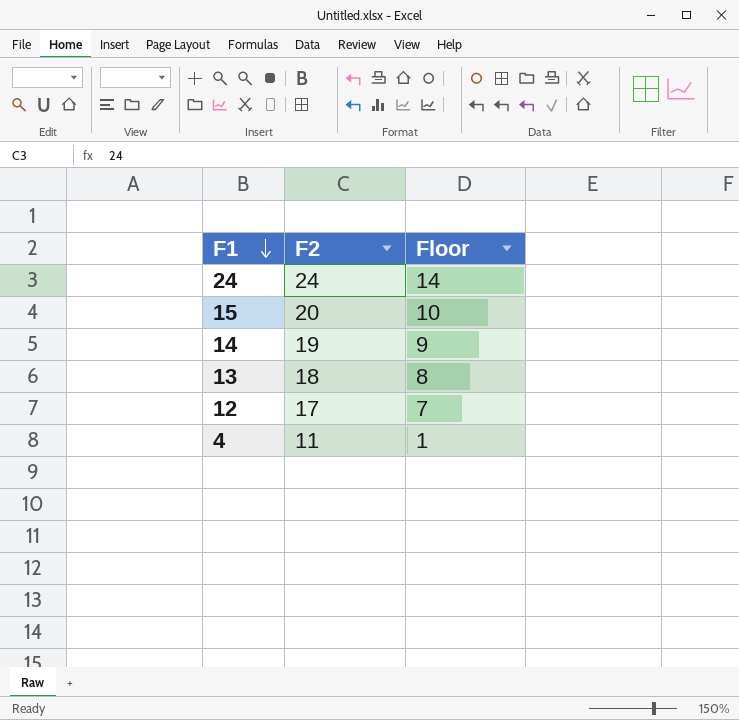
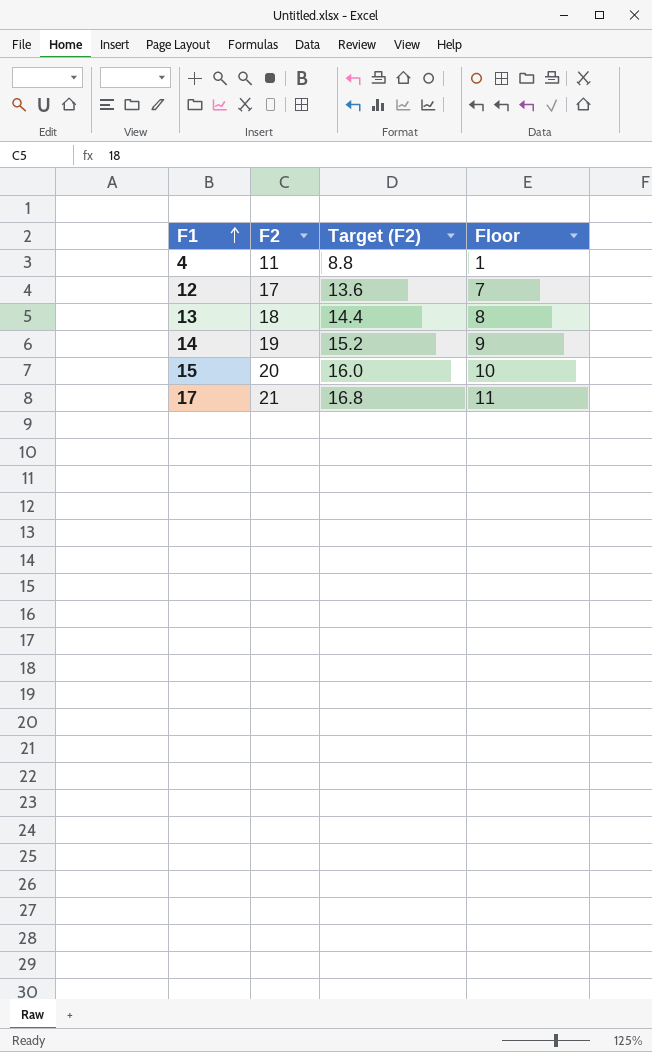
row order: F1 descending -> F1 ascending
column Target (F2) | formula: none -> [F2] * 0.8
row 24: 24 | 14 -> none
row 17: none -> 21 | 16.8 | 11

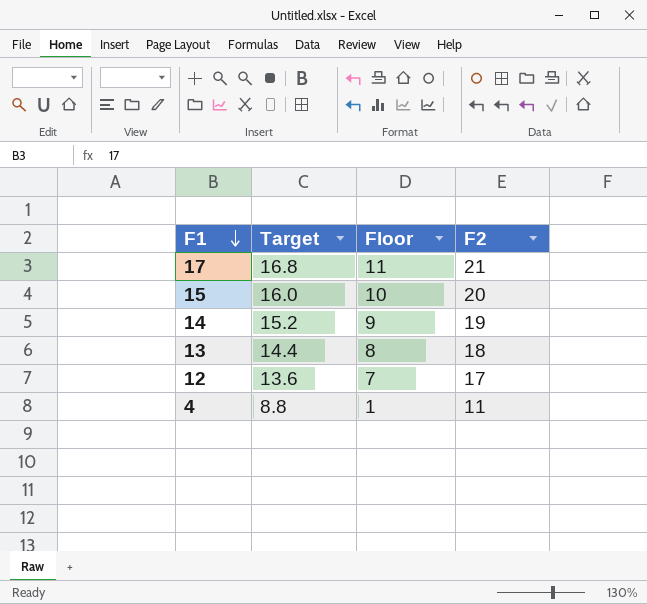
row order: F1 ascending -> F1 descending
column name: Target (F2) -> Target
column F2 | position: 2 -> 4

